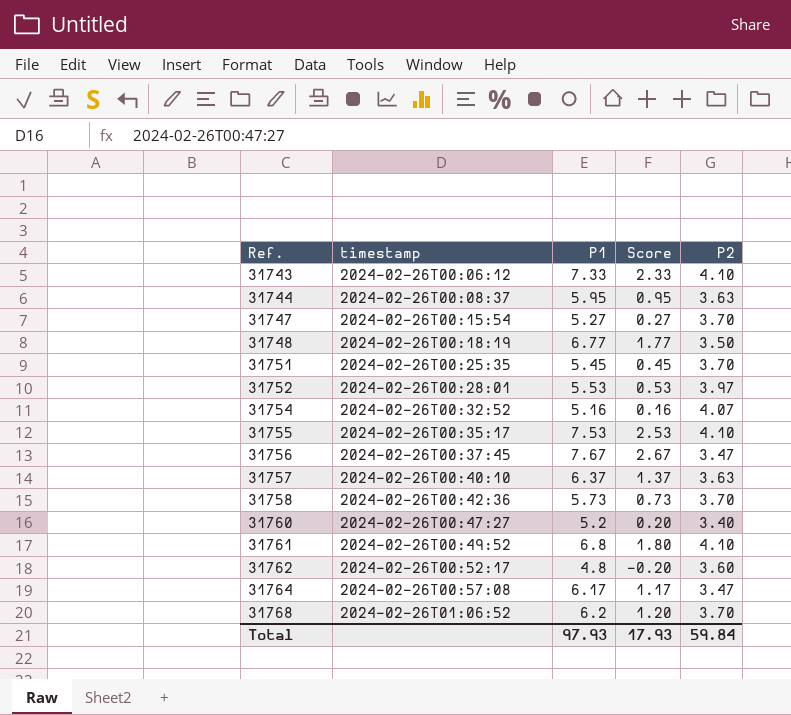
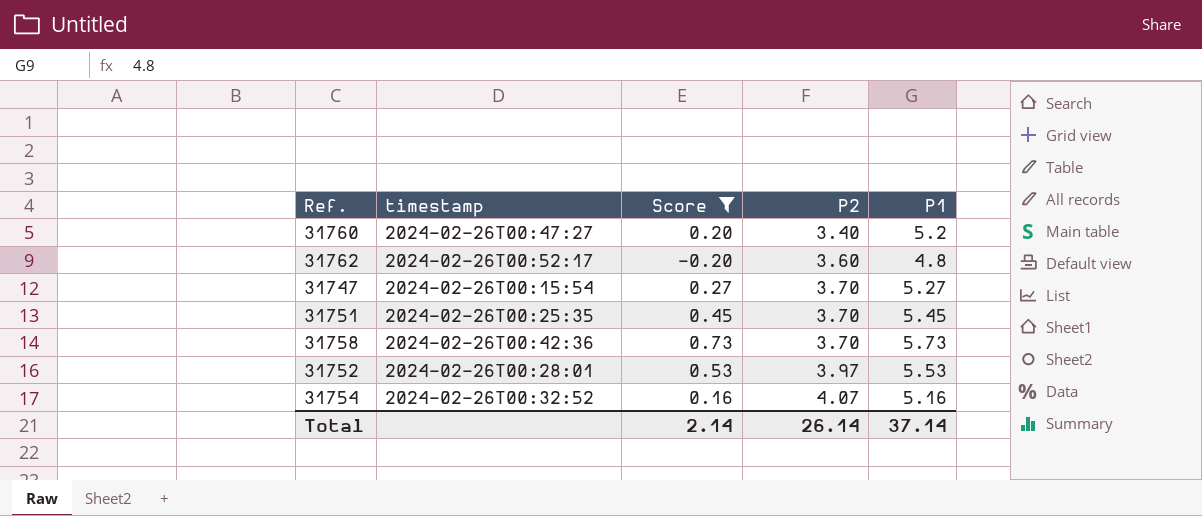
filter: none -> Score <= 0.73
row order: Ref. ascending -> P2 ascending
column P1 | position: 3 -> 5
Total | Score: 17.93 -> 2.14
Total | P2: 59.84 -> 26.14
Total | P1: 97.93 -> 37.14

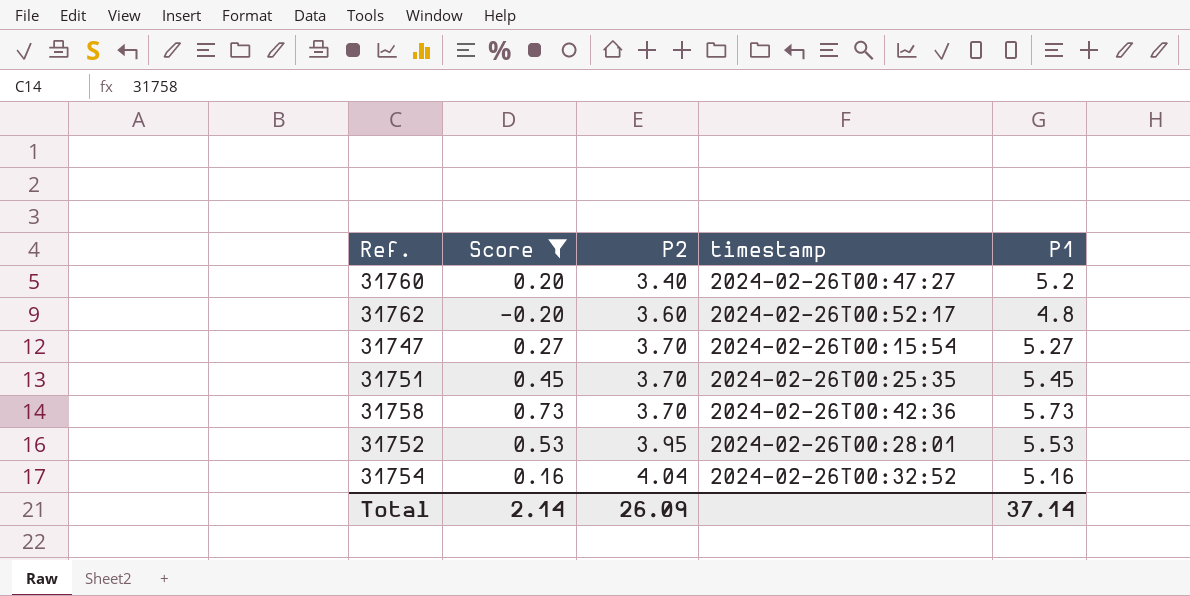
column timestamp | position: 2 -> 4
31752 | P2: 3.97 -> 3.95
31754 | P2: 4.07 -> 4.04
Total | P2: 26.14 -> 26.09

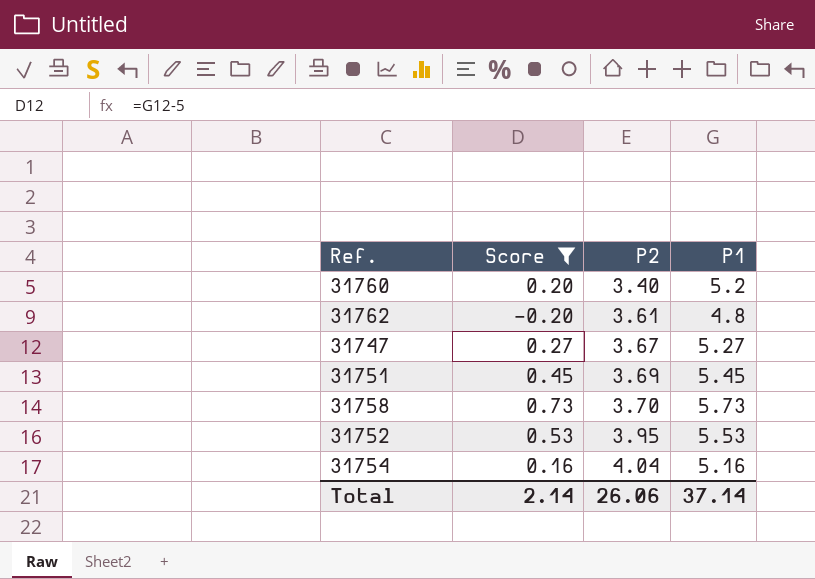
column timestamp | position: 4 -> none
31762 | P2: 3.60 -> 3.61
31747 | P2: 3.70 -> 3.67
31751 | P2: 3.70 -> 3.69
Total | P2: 26.09 -> 26.06

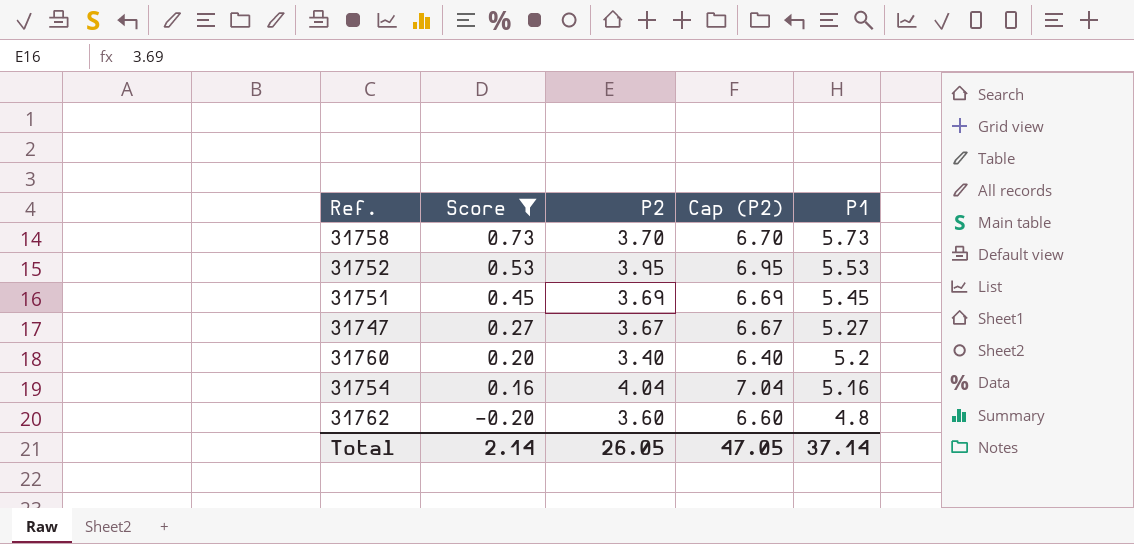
row order: P2 ascending -> Score descending
column Cap (P2) | formula: none -> [P2] + 3
31762 | P2: 3.61 -> 3.60
Total | P2: 26.06 -> 26.05

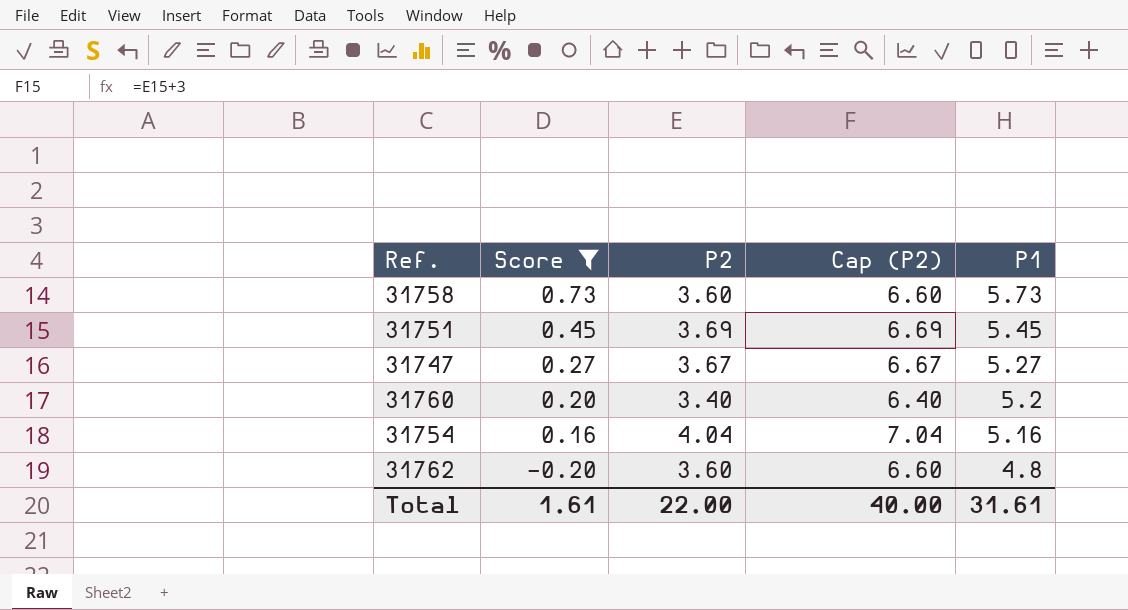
row 31752: 0.53 | 3.95 | 6.95 | 5.53 -> none
31758 | P2: 3.70 -> 3.60
31758 | Cap (P2): 6.70 -> 6.60
Total | Score: 2.14 -> 1.61
Total | P2: 26.05 -> 22.00
Total | Cap (P2): 47.05 -> 40.00
Total | P1: 37.14 -> 31.61

